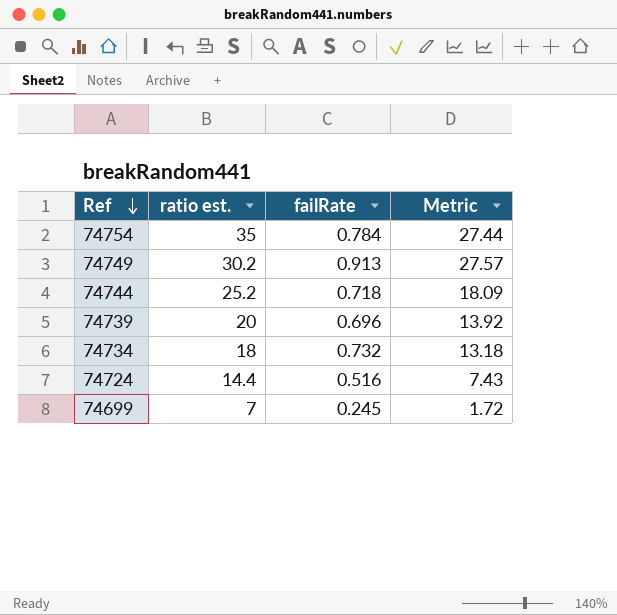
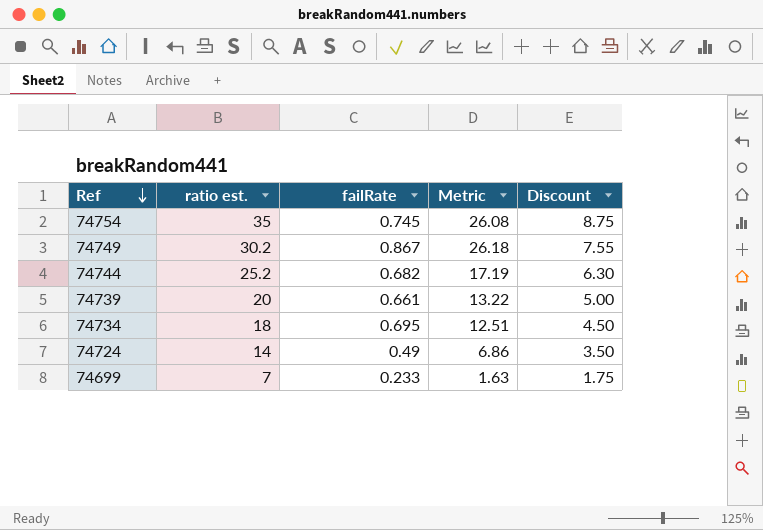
column Discount | formula: none -> [ratio est.] * 0.25
74754 | failRate: 0.784 -> 0.745
74754 | Metric: 27.44 -> 26.08
74749 | failRate: 0.913 -> 0.867
74749 | Metric: 27.57 -> 26.18
74744 | failRate: 0.718 -> 0.682
74744 | Metric: 18.09 -> 17.19
74739 | failRate: 0.696 -> 0.661
74739 | Metric: 13.92 -> 13.22
74734 | failRate: 0.732 -> 0.695
74734 | Metric: 13.18 -> 12.51
74724 | ratio est.: 14.4 -> 14
74724 | failRate: 0.516 -> 0.49
74724 | Metric: 7.43 -> 6.86
74699 | failRate: 0.245 -> 0.233
74699 | Metric: 1.72 -> 1.63

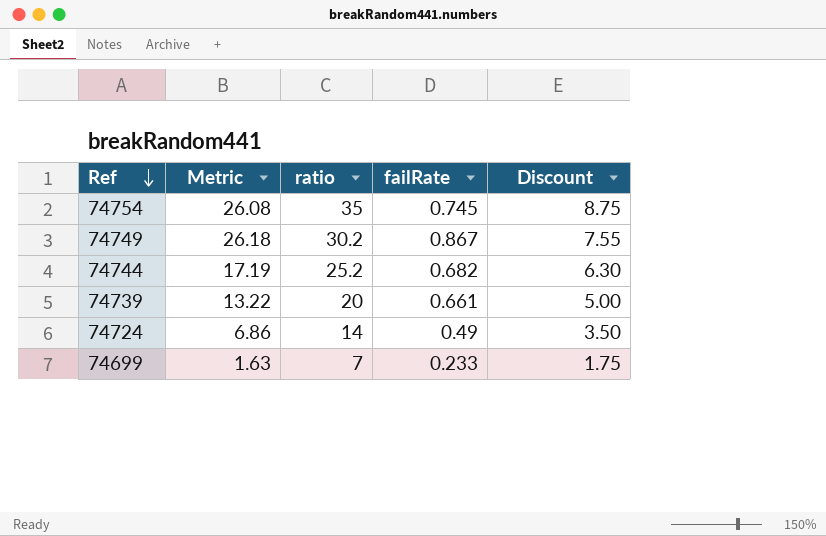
column Metric | position: 4 -> 2
column name: ratio est. -> ratio
row 74734: 18 | 0.695 | 12.51 | 4.50 -> none

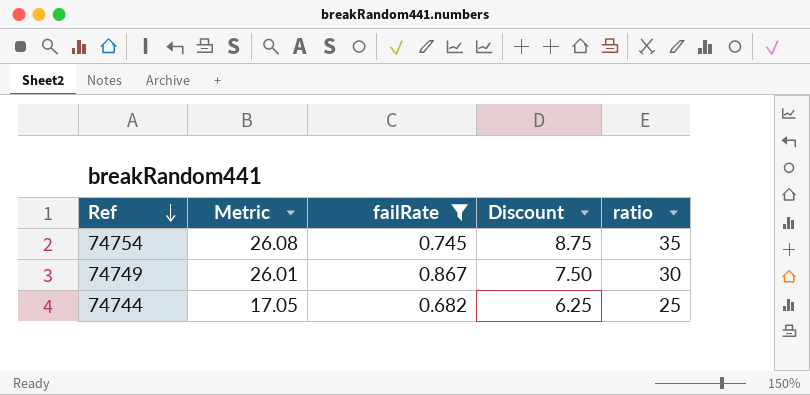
filter: none -> failRate >= 0.682
column ratio | position: 3 -> 5
74749 | Metric: 26.18 -> 26.01
74749 | Discount: 7.55 -> 7.50
74749 | ratio: 30.2 -> 30
74744 | Metric: 17.19 -> 17.05
74744 | Discount: 6.30 -> 6.25
74744 | ratio: 25.2 -> 25

